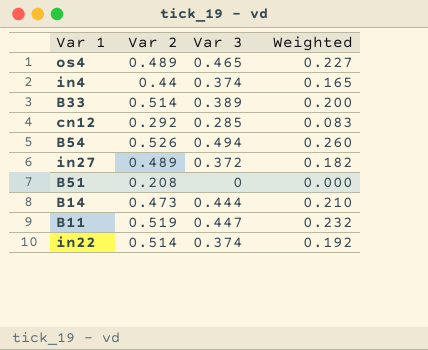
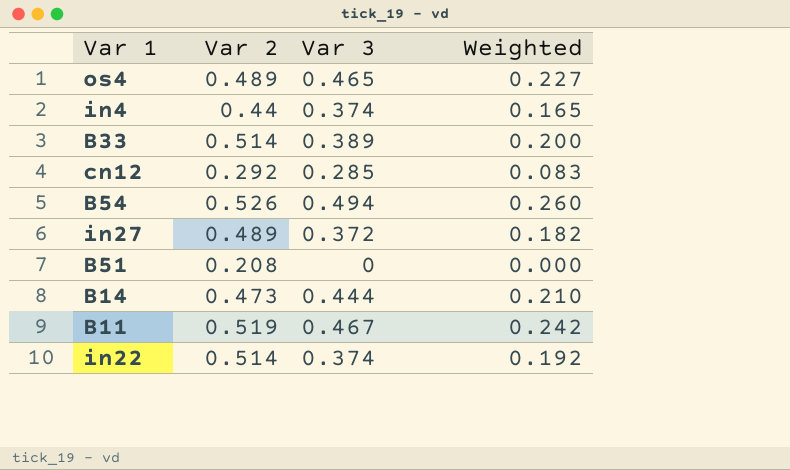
B11 | Var 3: 0.447 -> 0.467
B11 | Weighted: 0.232 -> 0.242

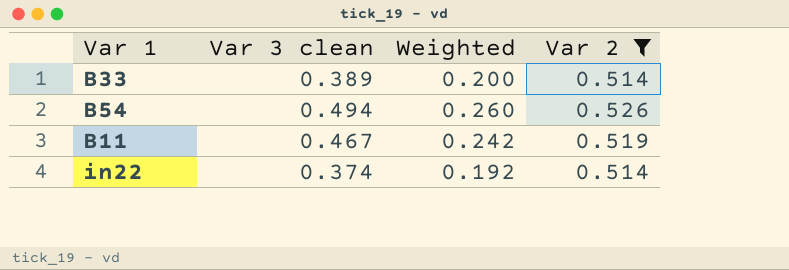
filter: none -> Var 2 >= 0.514
column name: Var 3 -> Var 3 clean
column Var 2 | position: 2 -> 4

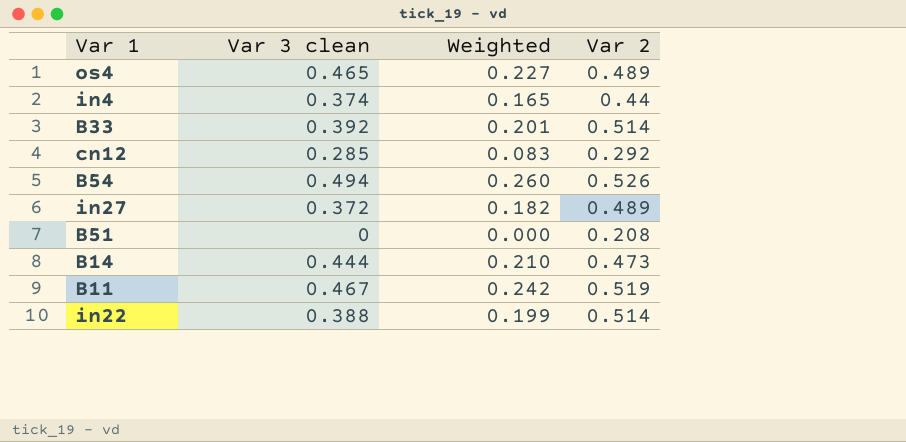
filter: Var 2 >= 0.514 -> none
B33 | Var 3 clean: 0.389 -> 0.392
B33 | Weighted: 0.200 -> 0.201
in22 | Var 3 clean: 0.374 -> 0.388
in22 | Weighted: 0.192 -> 0.199

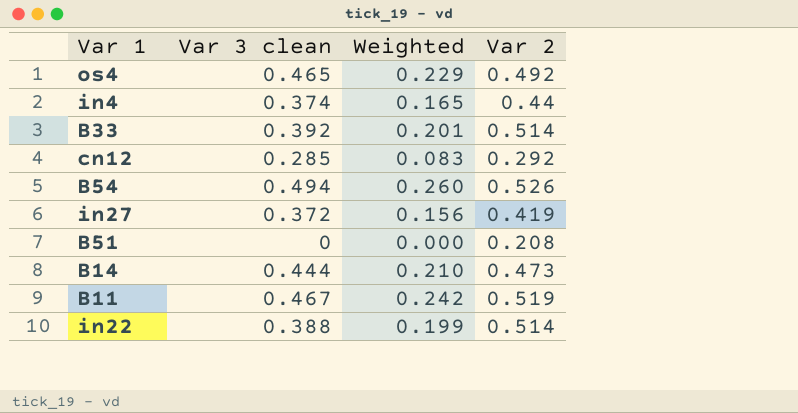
os4 | Weighted: 0.227 -> 0.229
os4 | Var 2: 0.489 -> 0.492
in27 | Weighted: 0.182 -> 0.156
in27 | Var 2: 0.489 -> 0.419

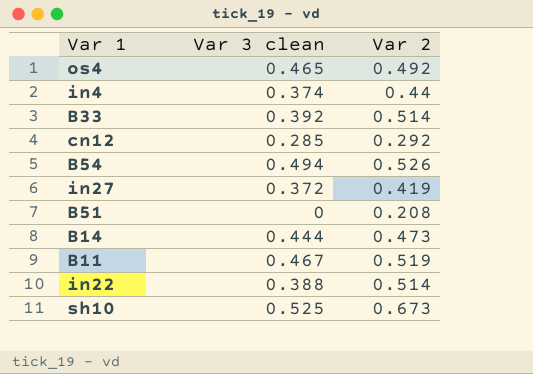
column Weighted | formula: [Var 3 clean] * [Var 2] -> none
row sh10: none -> 0.525 | 0.673

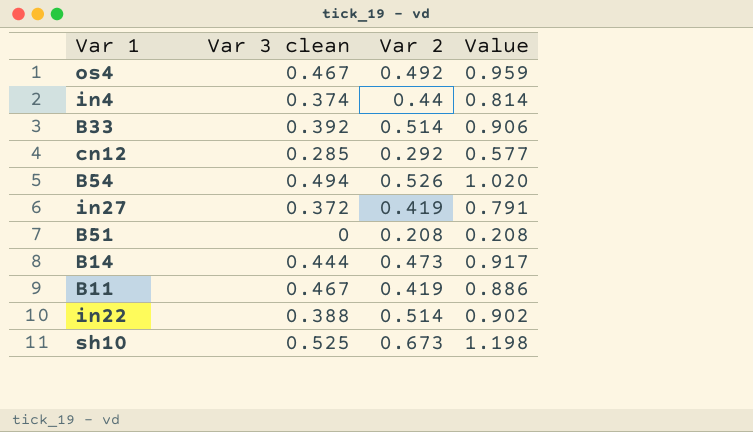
column Value | formula: none -> [Var 3 clean] + [Var 2]
os4 | Var 3 clean: 0.465 -> 0.467
B11 | Var 2: 0.519 -> 0.419

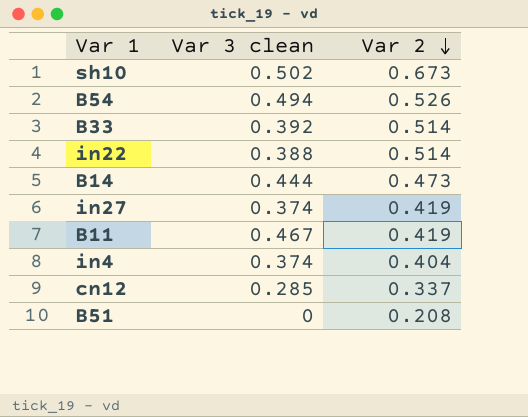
row order: none -> Var 2 descending
column Value | formula: [Var 3 clean] + [Var 2] -> none
row os4: 0.467 | 0.492 | 0.959 -> none
sh10 | Var 3 clean: 0.525 -> 0.502
in27 | Var 3 clean: 0.372 -> 0.374
in4 | Var 2: 0.44 -> 0.404
cn12 | Var 2: 0.292 -> 0.337

